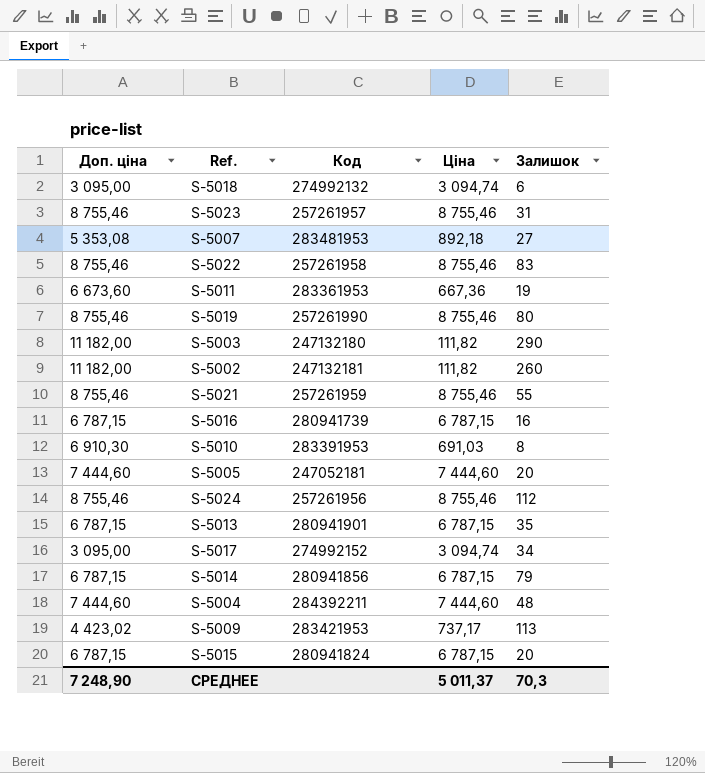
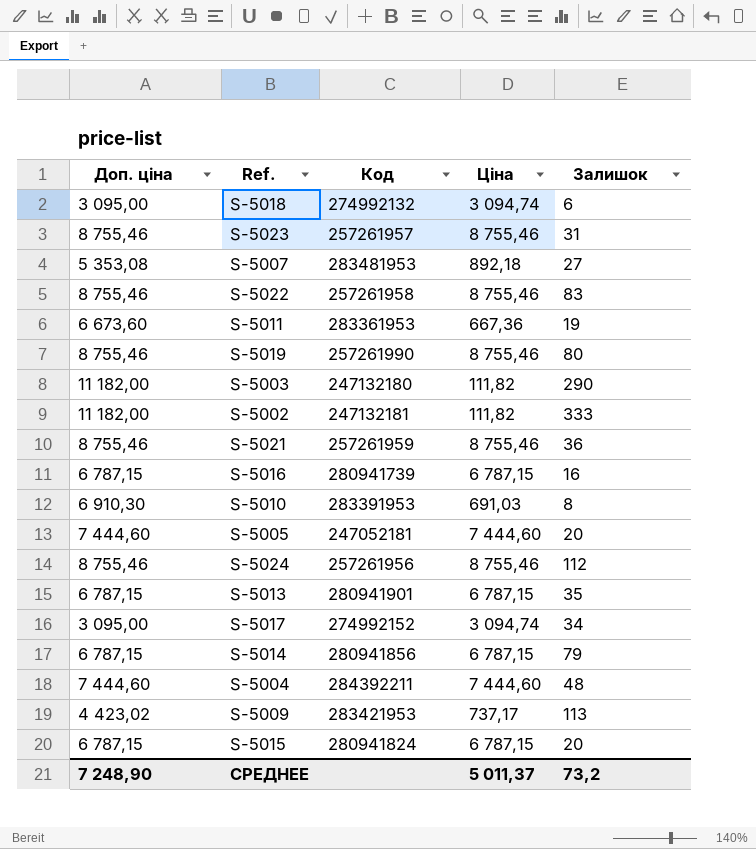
S-5002 | Залишок: 260 -> 333
S-5021 | Залишок: 55 -> 36
СРЕДНЕЕ | Залишок: 70,3 -> 73,2

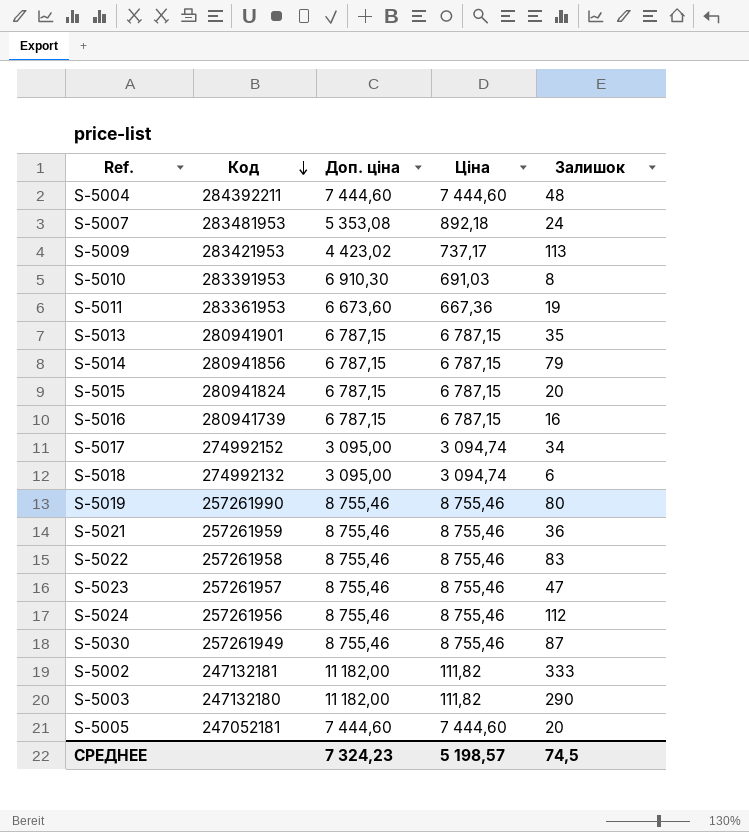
row order: none -> Код descending
column Доп. ціна | position: 1 -> 3
S-5007 | Залишок: 27 -> 24
S-5023 | Залишок: 31 -> 47
row S-5030: none -> 257261949 | 8 755,46 | 8 755,46 | 87
СРЕДНЕЕ | Доп. ціна: 7 248,90 -> 7 324,23
СРЕДНЕЕ | Ціна: 5 011,37 -> 5 198,57
СРЕДНЕЕ | Залишок: 73,2 -> 74,5

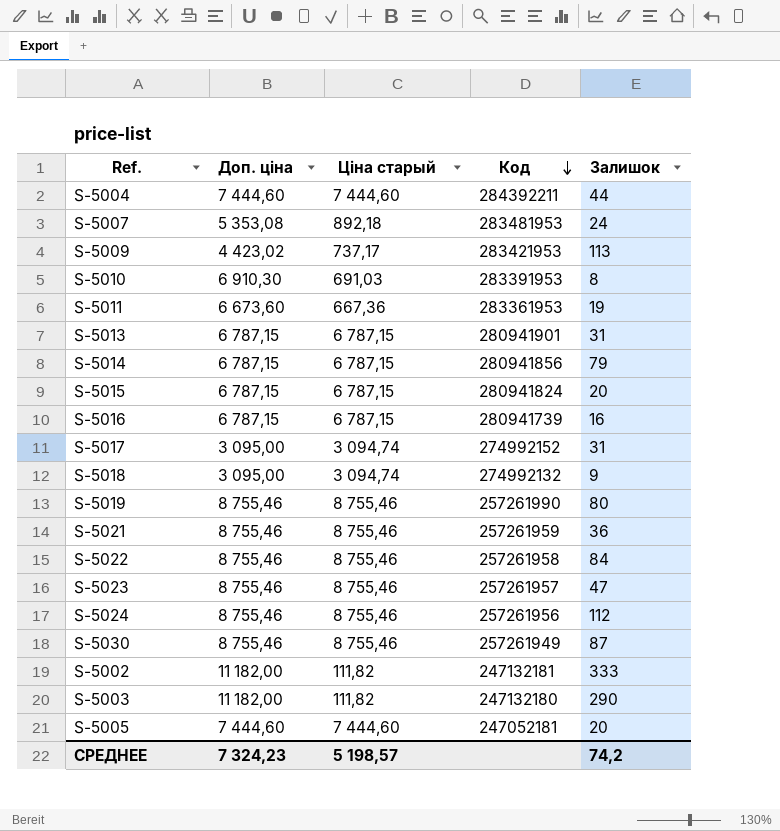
column name: Ціна -> Ціна старый
column Код | position: 2 -> 4
S-5004 | Залишок: 48 -> 44
S-5013 | Залишок: 35 -> 31
S-5017 | Залишок: 34 -> 31
S-5018 | Залишок: 6 -> 9
S-5022 | Залишок: 83 -> 84
СРЕДНЕЕ | Залишок: 74,5 -> 74,2

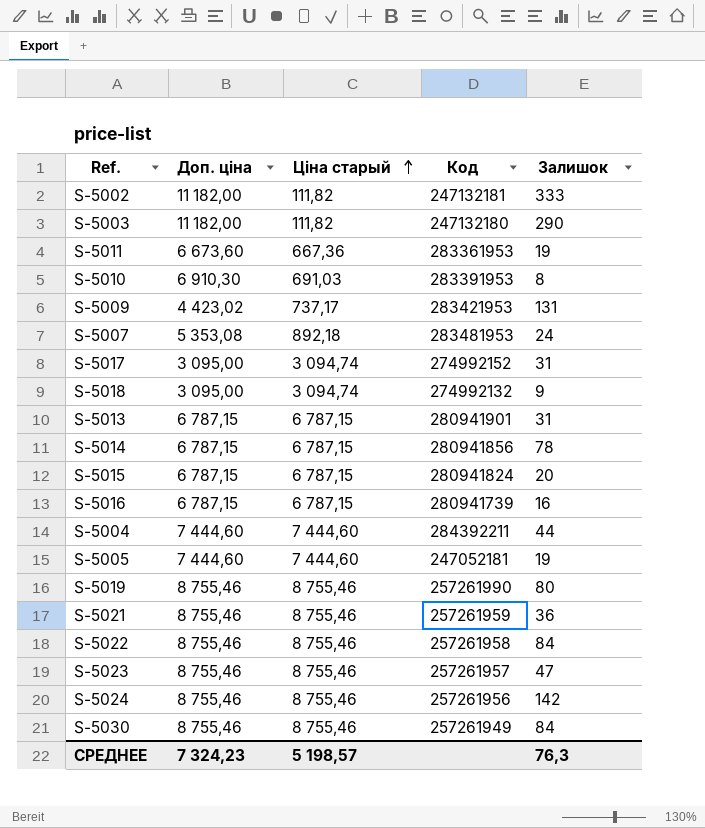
row order: Код descending -> Ціна старый ascending
S-5009 | Залишок: 113 -> 131
S-5014 | Залишок: 79 -> 78
S-5005 | Залишок: 20 -> 19
S-5024 | Залишок: 112 -> 142
S-5030 | Залишок: 87 -> 84
СРЕДНЕЕ | Залишок: 74,2 -> 76,3

